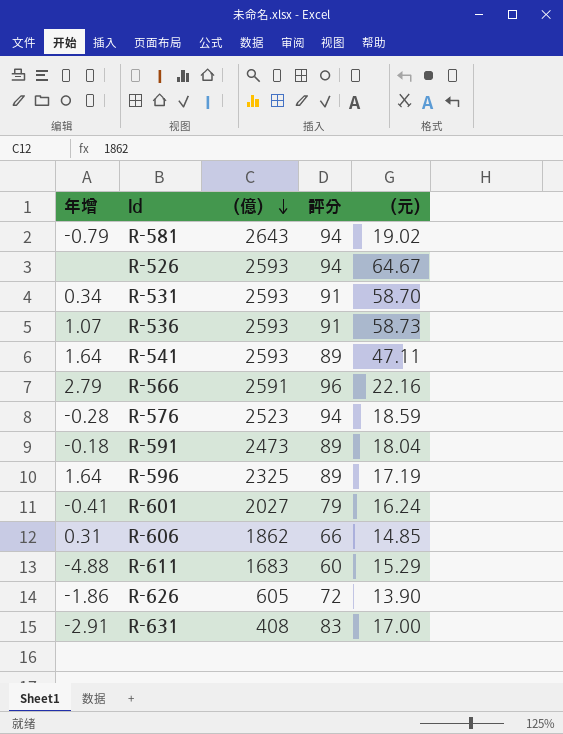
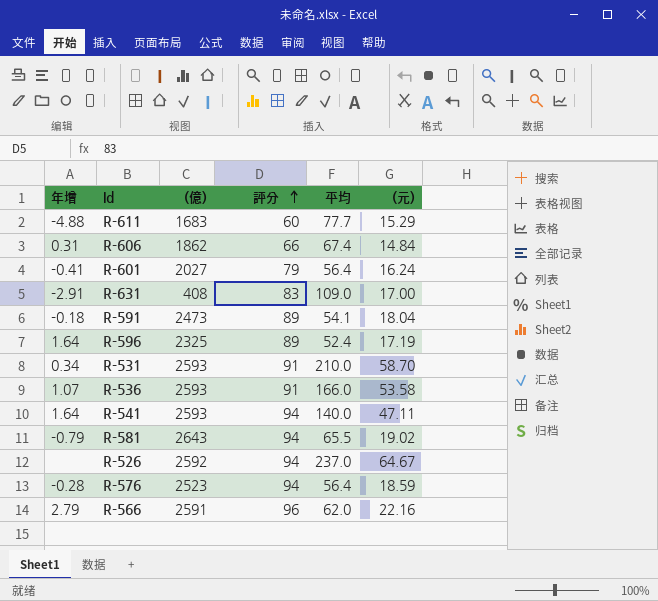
row order: (億) descending -> 評分 ascending
column 平均 | position: none -> 5
row R-626: -1.86 | 605 | 72 | 13.90 -> none
R-606 | (元): 14.85 -> 14.84
R-536 | (元): 58.73 -> 53.58
R-541 | 評分: 89 -> 94
R-526 | (億): 2593 -> 2592

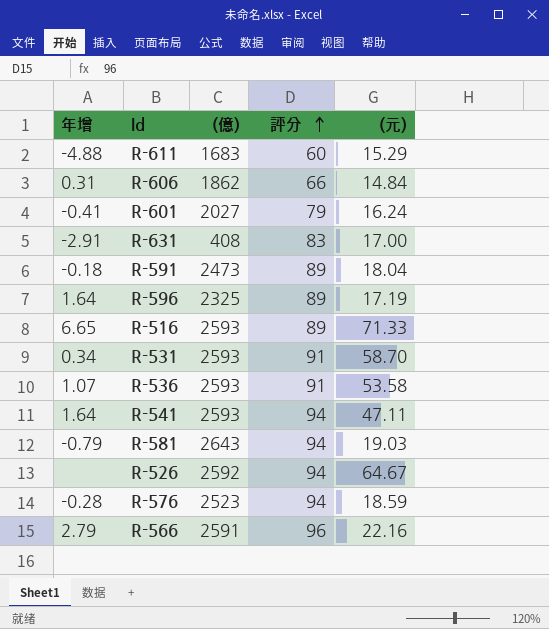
column 平均 | position: 5 -> none
row R-516: none -> 6.65 | 2593 | 89 | 71.33
R-581 | (元): 19.02 -> 19.03

